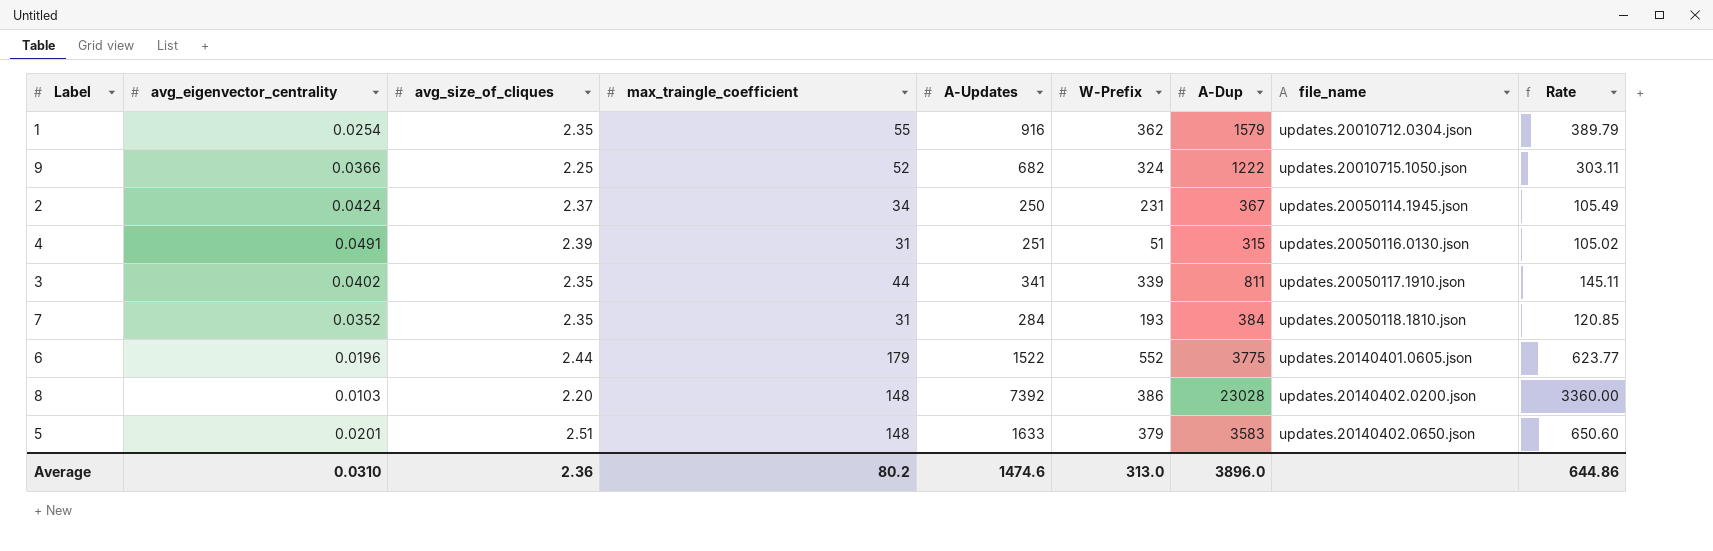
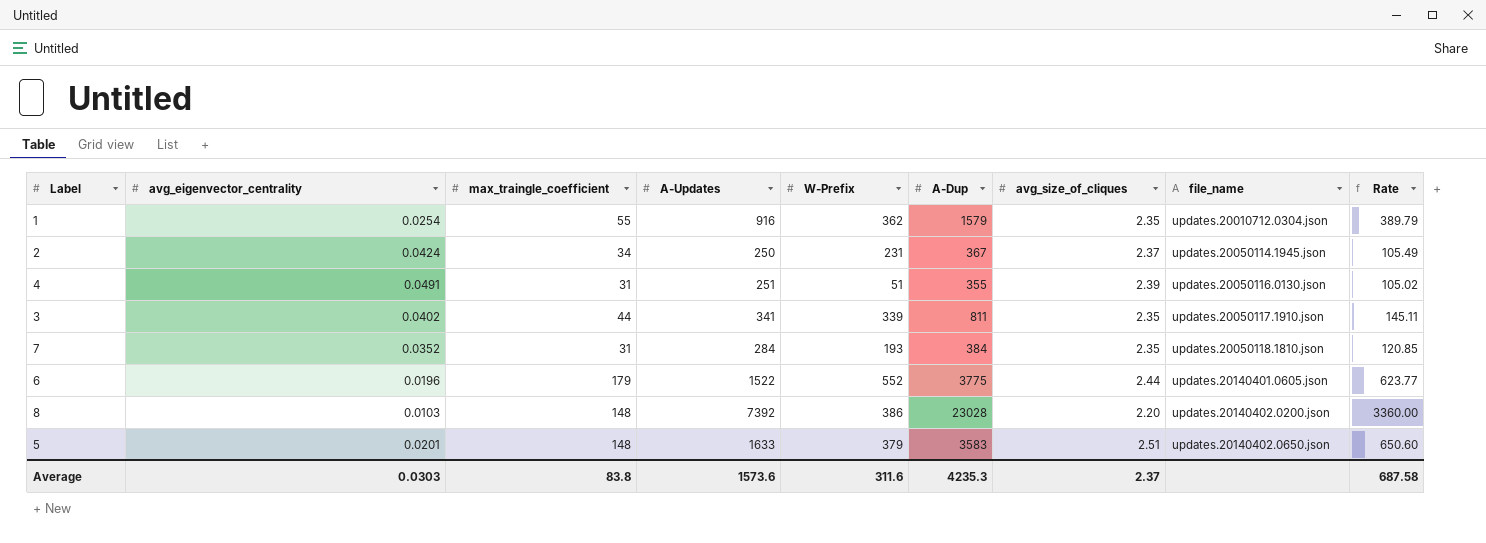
column avg_size_of_cliques | position: 3 -> 7
row 9: 0.0366 | 2.25 | 52 | 682 | 324 | 1222 | updates.20010715.1050.json | 303.11 -> none
4 | A-Dup: 315 -> 355
Average | avg_eigenvector_centrality: 0.0310 -> 0.0303
Average | max_traingle_coefficient: 80.2 -> 83.8
Average | A-Updates: 1474.6 -> 1573.6
Average | W-Prefix: 313.0 -> 311.6
Average | A-Dup: 3896.0 -> 4235.3
Average | avg_size_of_cliques: 2.36 -> 2.37
Average | Rate: 644.86 -> 687.58

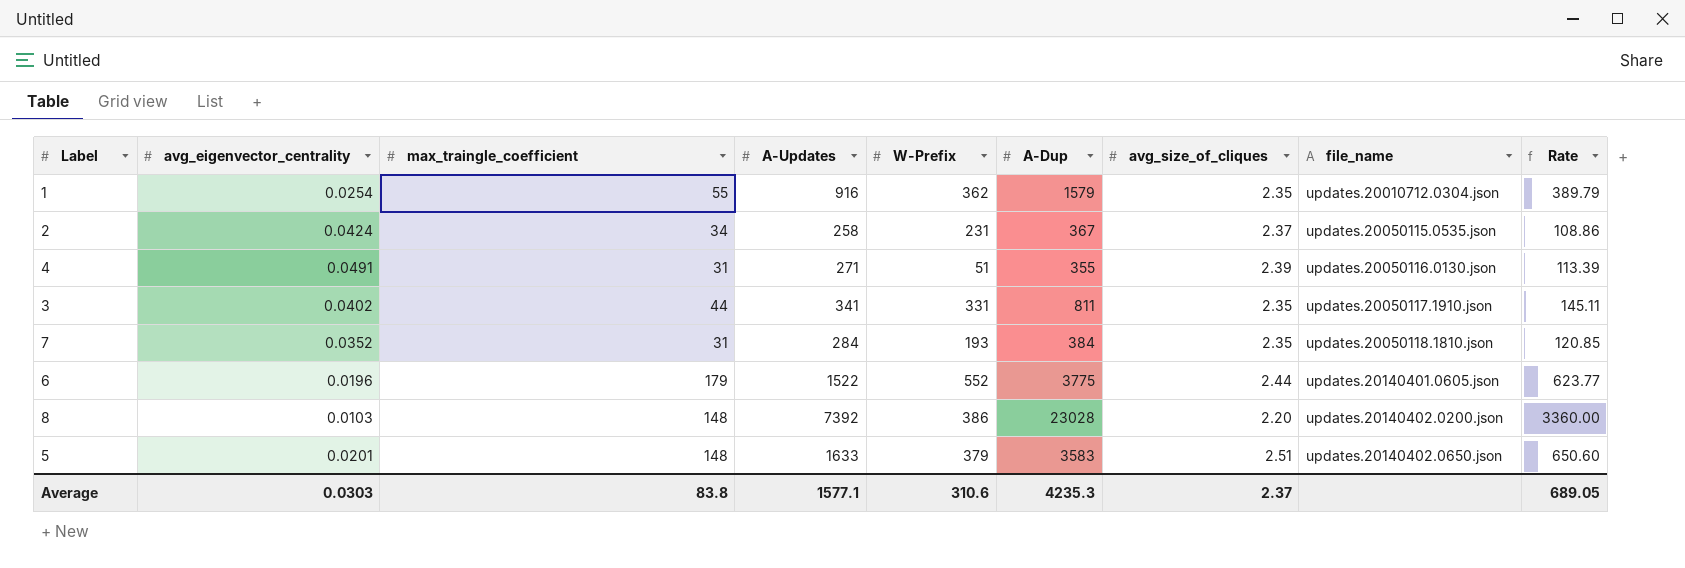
2 | A-Updates: 250 -> 258
2 | file_name: updates.20050114.1945.json -> updates.20050115.0535.json
2 | Rate: 105.49 -> 108.86
4 | A-Updates: 251 -> 271
4 | Rate: 105.02 -> 113.39
3 | W-Prefix: 339 -> 331
Average | A-Updates: 1573.6 -> 1577.1
Average | W-Prefix: 311.6 -> 310.6
Average | Rate: 687.58 -> 689.05

